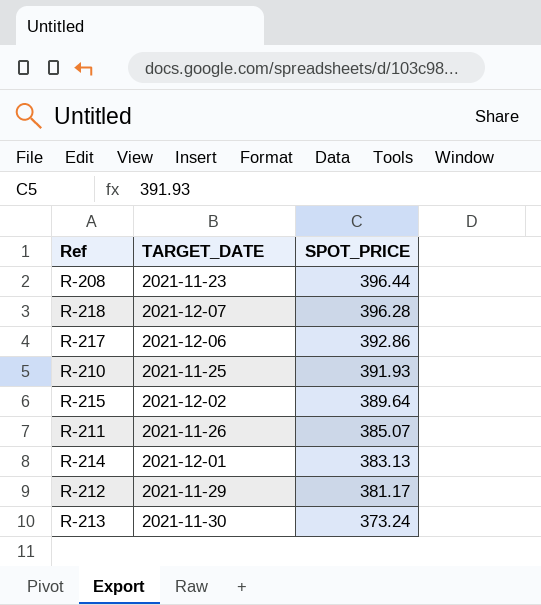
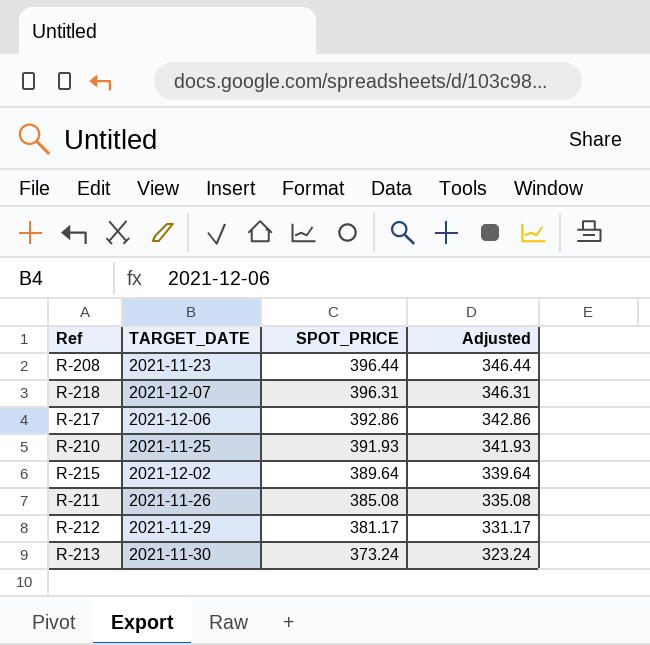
column Adjusted | formula: none -> [SPOT_PRICE] - 50
row R-214: 2021-12-01 | 383.13 -> none
R-218 | SPOT_PRICE: 396.28 -> 396.31
R-211 | SPOT_PRICE: 385.07 -> 385.08

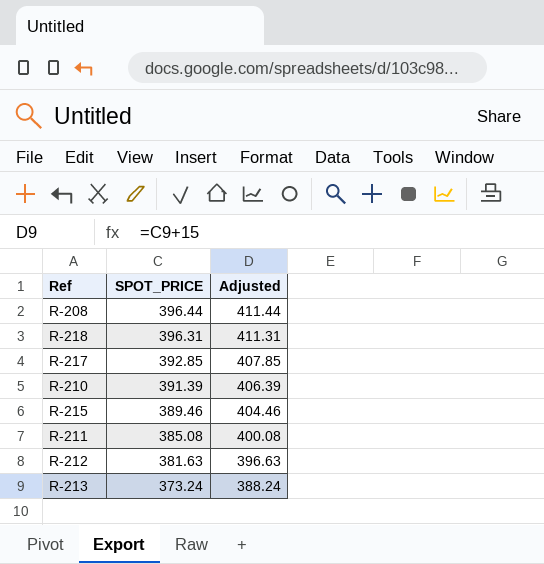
column TARGET_DATE | position: 2 -> none
column Adjusted | formula: [SPOT_PRICE] - 50 -> [SPOT_PRICE] + 15
R-217 | SPOT_PRICE: 392.86 -> 392.85
R-210 | SPOT_PRICE: 391.93 -> 391.39
R-215 | SPOT_PRICE: 389.64 -> 389.46
R-212 | SPOT_PRICE: 381.17 -> 381.63

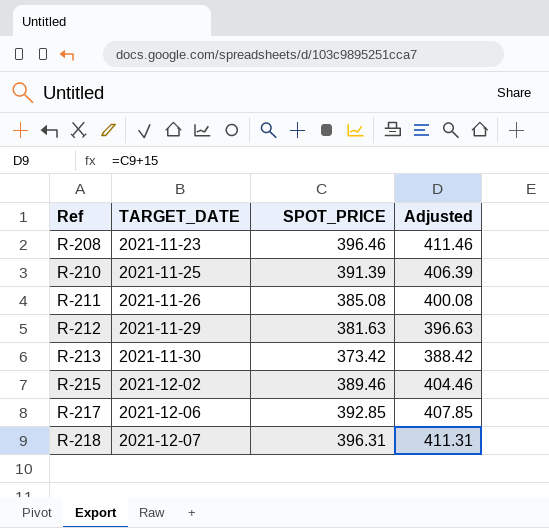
row order: SPOT_PRICE descending -> Ref ascending
column TARGET_DATE | position: none -> 2
R-208 | SPOT_PRICE: 396.44 -> 396.46
R-208 | Adjusted: 411.44 -> 411.46
R-213 | SPOT_PRICE: 373.24 -> 373.42
R-213 | Adjusted: 388.24 -> 388.42

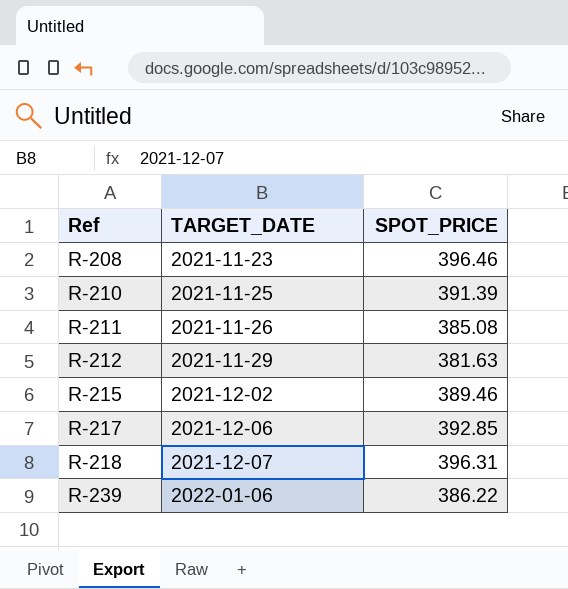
column Adjusted | formula: [SPOT_PRICE] + 15 -> none
row R-213: 2021-11-30 | 373.42 | 388.42 -> none
row R-239: none -> 2022-01-06 | 386.22

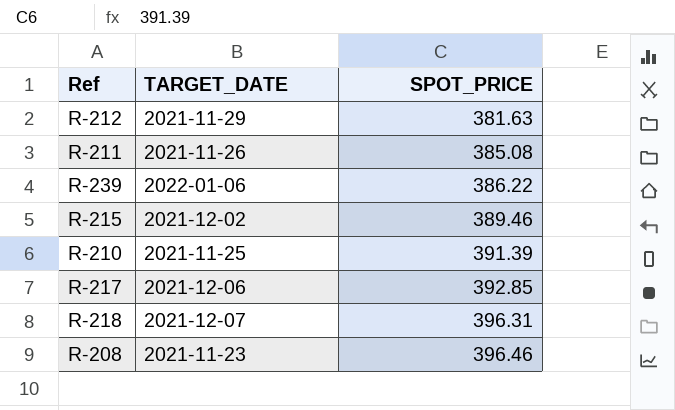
row order: Ref ascending -> SPOT_PRICE ascending

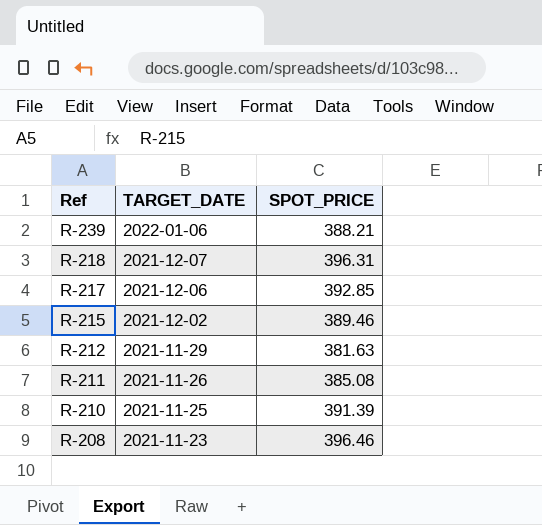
row order: SPOT_PRICE ascending -> Ref descending
R-239 | SPOT_PRICE: 386.22 -> 388.21

